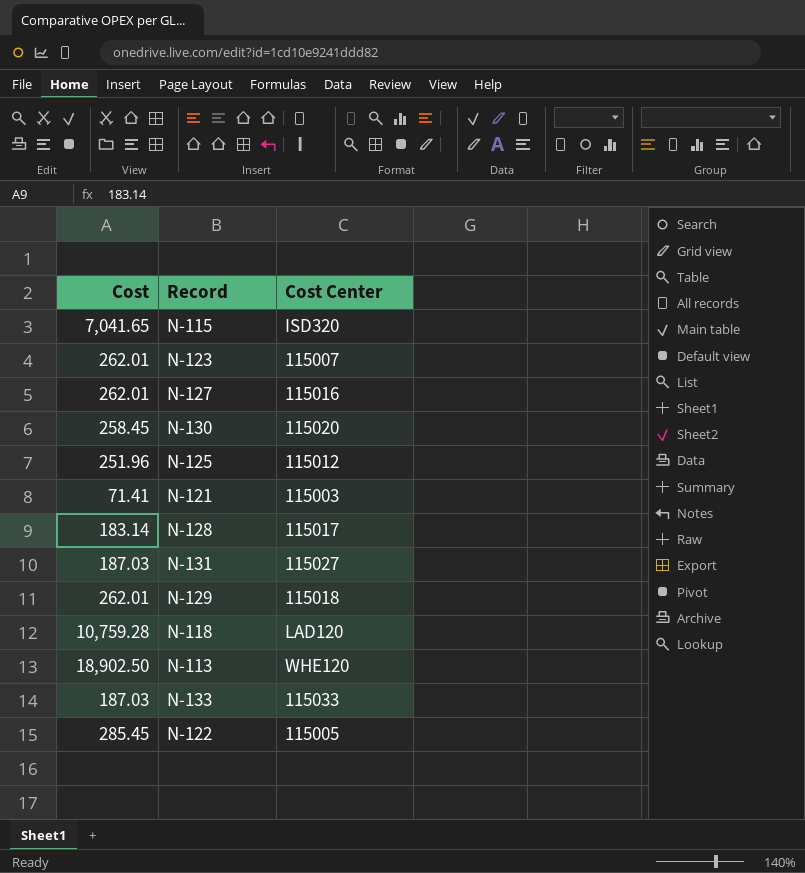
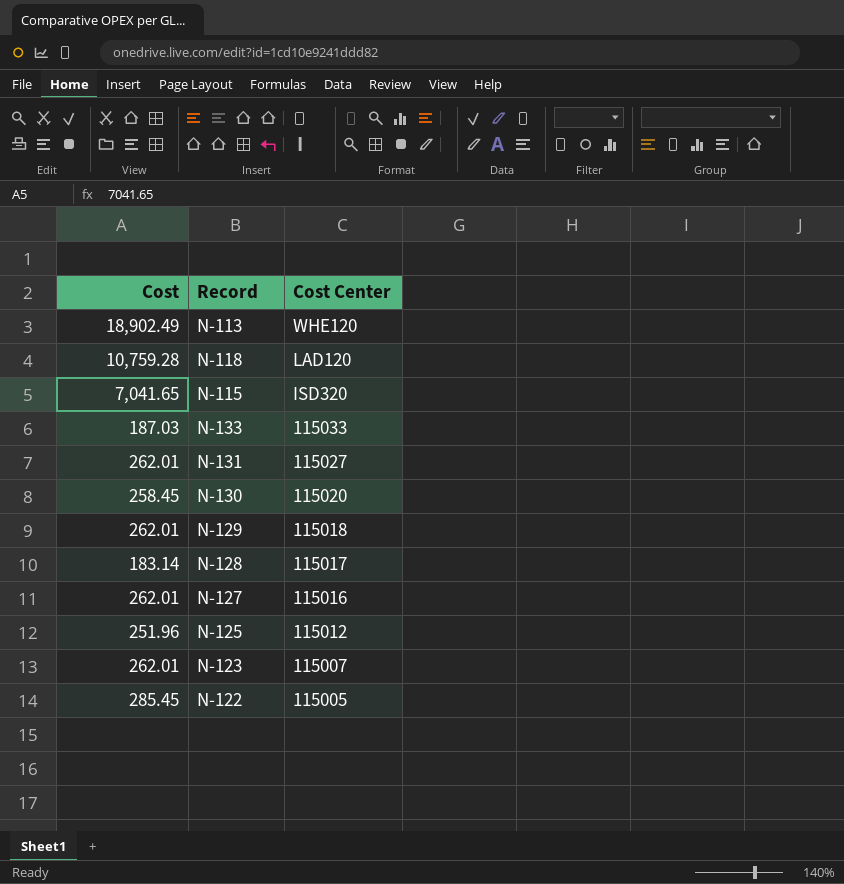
row order: none -> Cost Center descending
row N-121: 71.41 | 115003 -> none
N-113 | Cost: 18,902.50 -> 18,902.49
N-131 | Cost: 187.03 -> 262.01

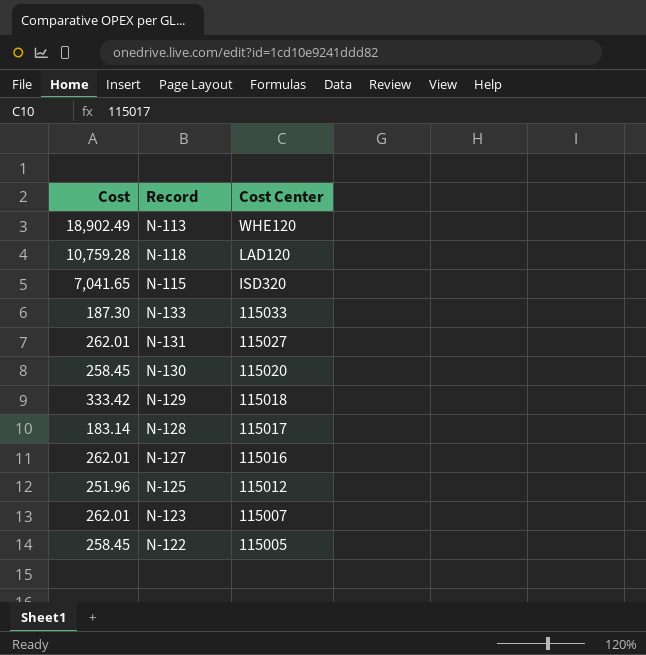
N-133 | Cost: 187.03 -> 187.30
N-129 | Cost: 262.01 -> 333.42
N-122 | Cost: 285.45 -> 258.45

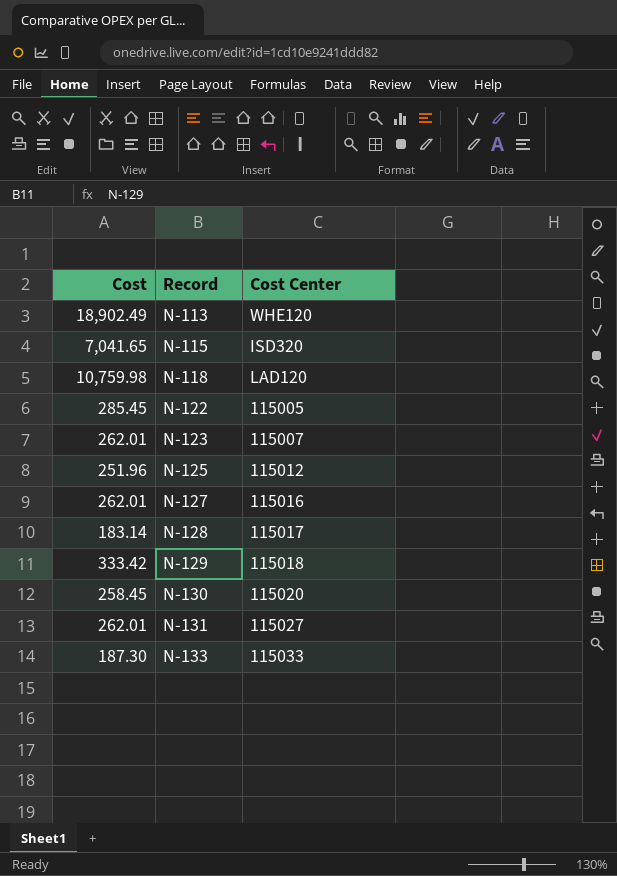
row order: Cost Center descending -> Record ascending
N-118 | Cost: 10,759.28 -> 10,759.98
N-122 | Cost: 258.45 -> 285.45

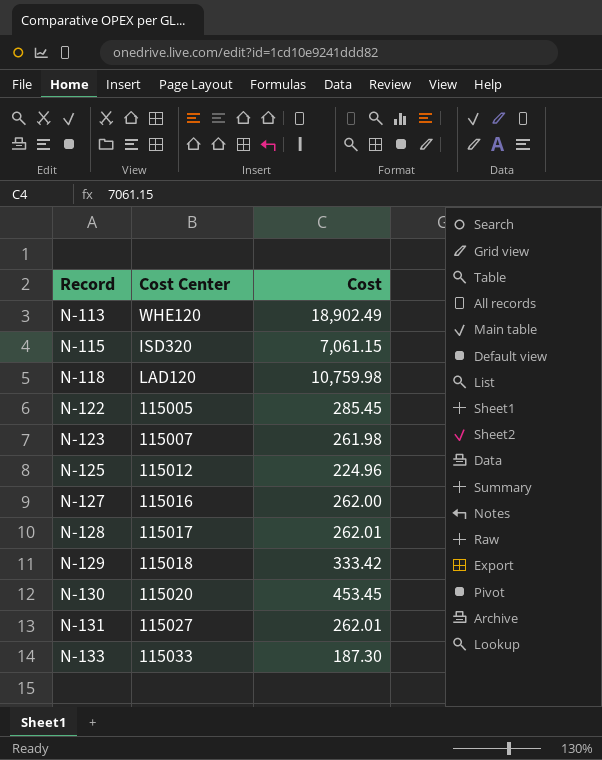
column Cost | position: 1 -> 3
N-115 | Cost: 7,041.65 -> 7,061.15
N-123 | Cost: 262.01 -> 261.98
N-125 | Cost: 251.96 -> 224.96
N-127 | Cost: 262.01 -> 262.00
N-128 | Cost: 183.14 -> 262.01
N-130 | Cost: 258.45 -> 453.45

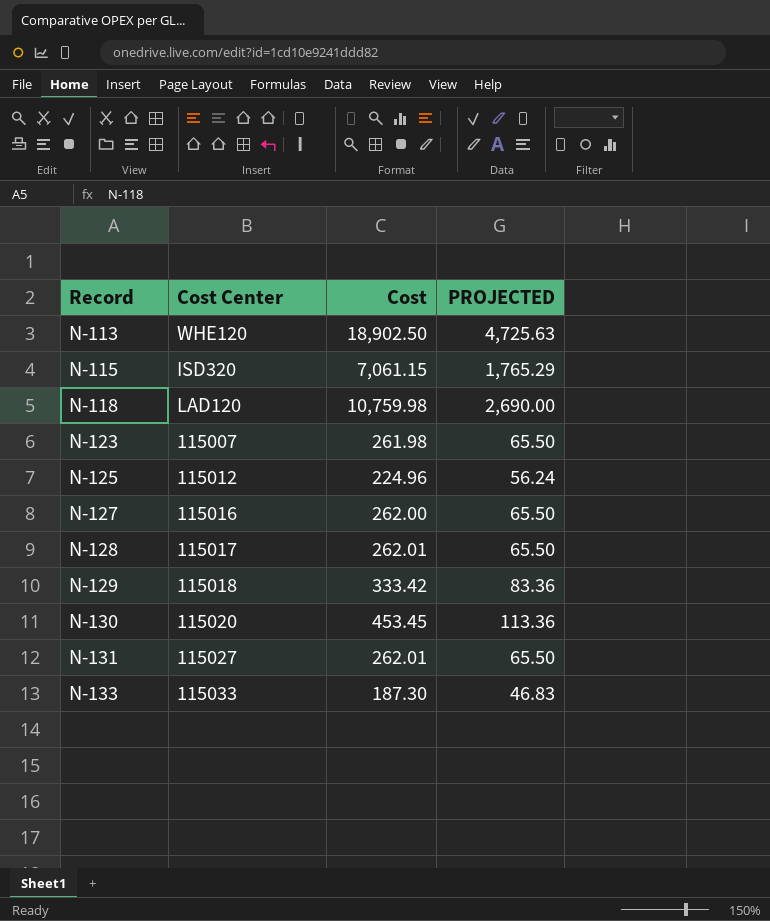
column PROJECTED | formula: none -> [Cost] * 0.25
row N-122: 115005 | 285.45 -> none
N-113 | Cost: 18,902.49 -> 18,902.50

